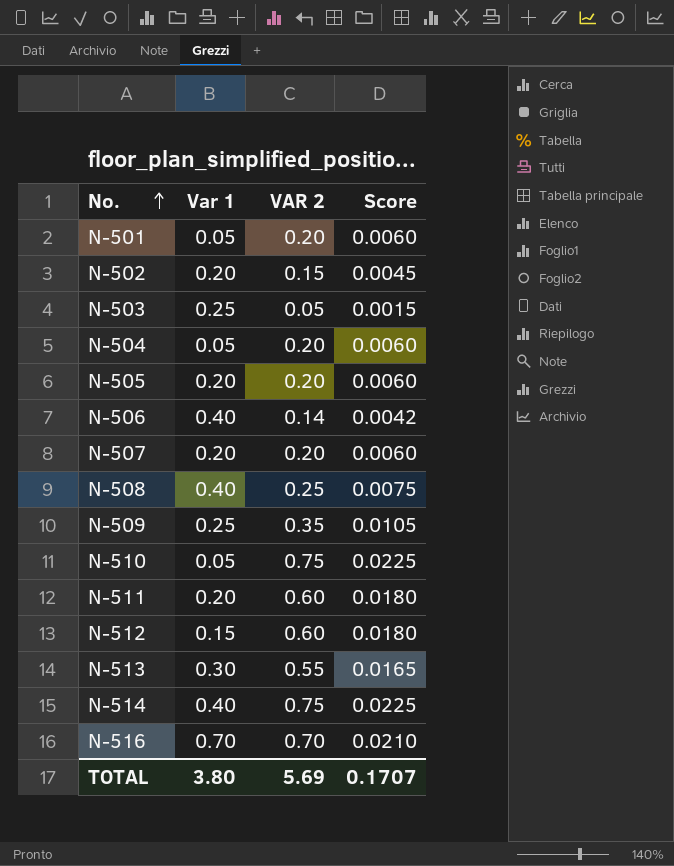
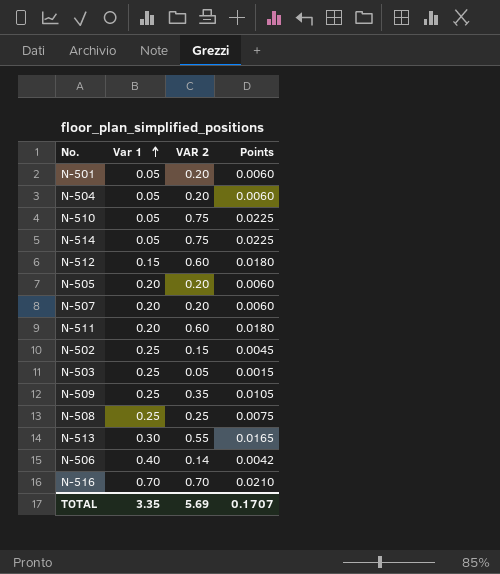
row order: No. ascending -> Var 1 ascending
column name: Score -> Points
N-514 | Var 1: 0.40 -> 0.05
N-502 | Var 1: 0.20 -> 0.25
N-508 | Var 1: 0.40 -> 0.25
TOTAL | Var 1: 3.80 -> 3.35

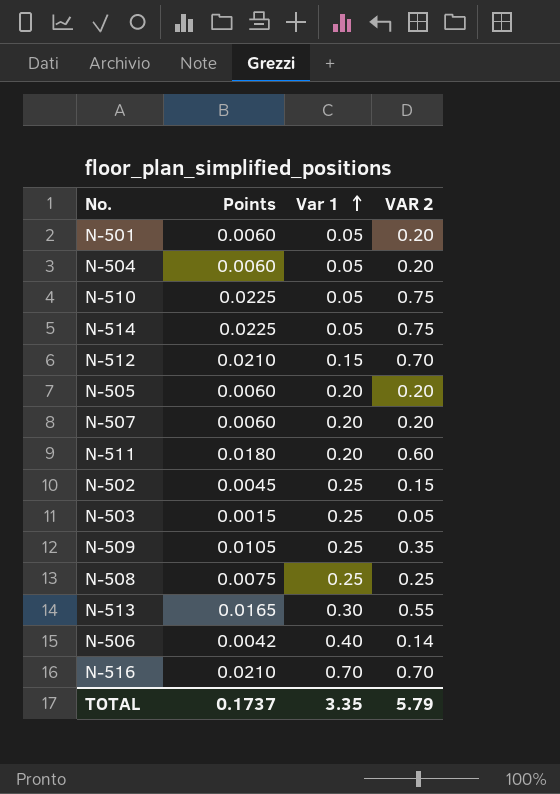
column Points | position: 4 -> 2
N-512 | Points: 0.0180 -> 0.0210
N-512 | VAR 2: 0.60 -> 0.70
TOTAL | Points: 0.1707 -> 0.1737
TOTAL | VAR 2: 5.69 -> 5.79

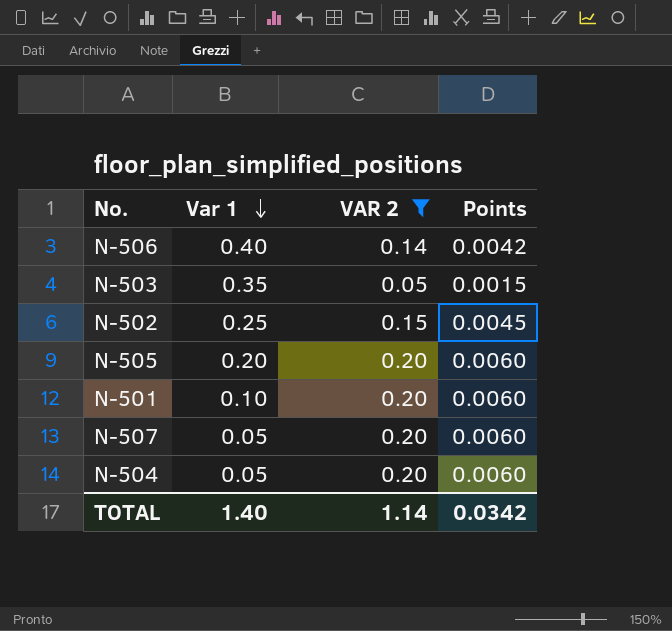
filter: none -> VAR 2 <= 0.20
row order: Var 1 ascending -> Var 1 descending
column Points | position: 2 -> 4
N-503 | Var 1: 0.25 -> 0.35
N-501 | Var 1: 0.05 -> 0.10
N-507 | Var 1: 0.20 -> 0.05
TOTAL | Var 1: 3.35 -> 1.40
TOTAL | VAR 2: 5.79 -> 1.14
TOTAL | Points: 0.1737 -> 0.0342

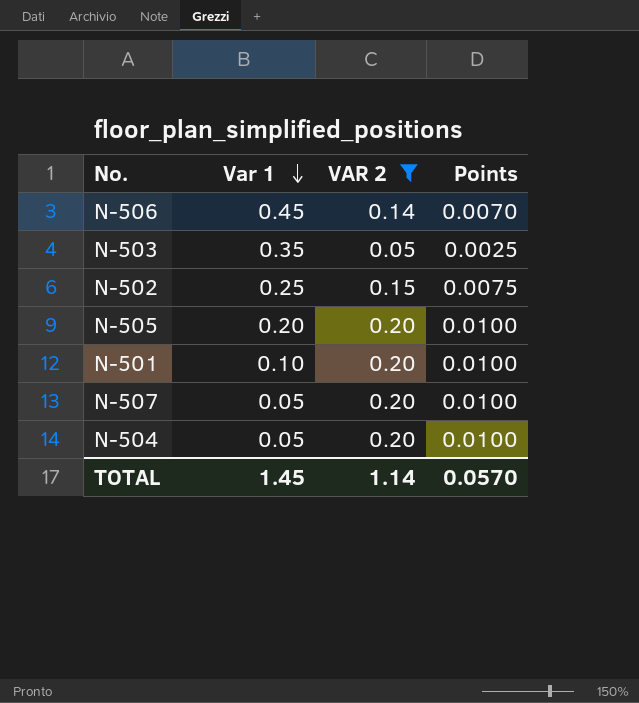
column Points | formula: [VAR 2] * 0.03 -> [VAR 2] * 0.05
N-506 | Var 1: 0.40 -> 0.45
TOTAL | Var 1: 1.40 -> 1.45
TOTAL | Points: 0.0342 -> 0.0570

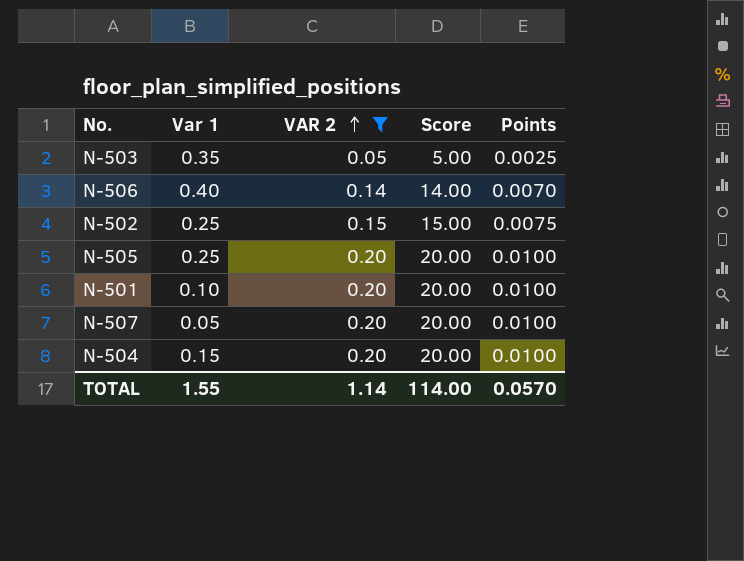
row order: Var 1 descending -> VAR 2 ascending
column Score | formula: none -> [VAR 2] * 100
N-506 | Var 1: 0.45 -> 0.40
N-505 | Var 1: 0.20 -> 0.25
N-504 | Var 1: 0.05 -> 0.15
TOTAL | Var 1: 1.45 -> 1.55

